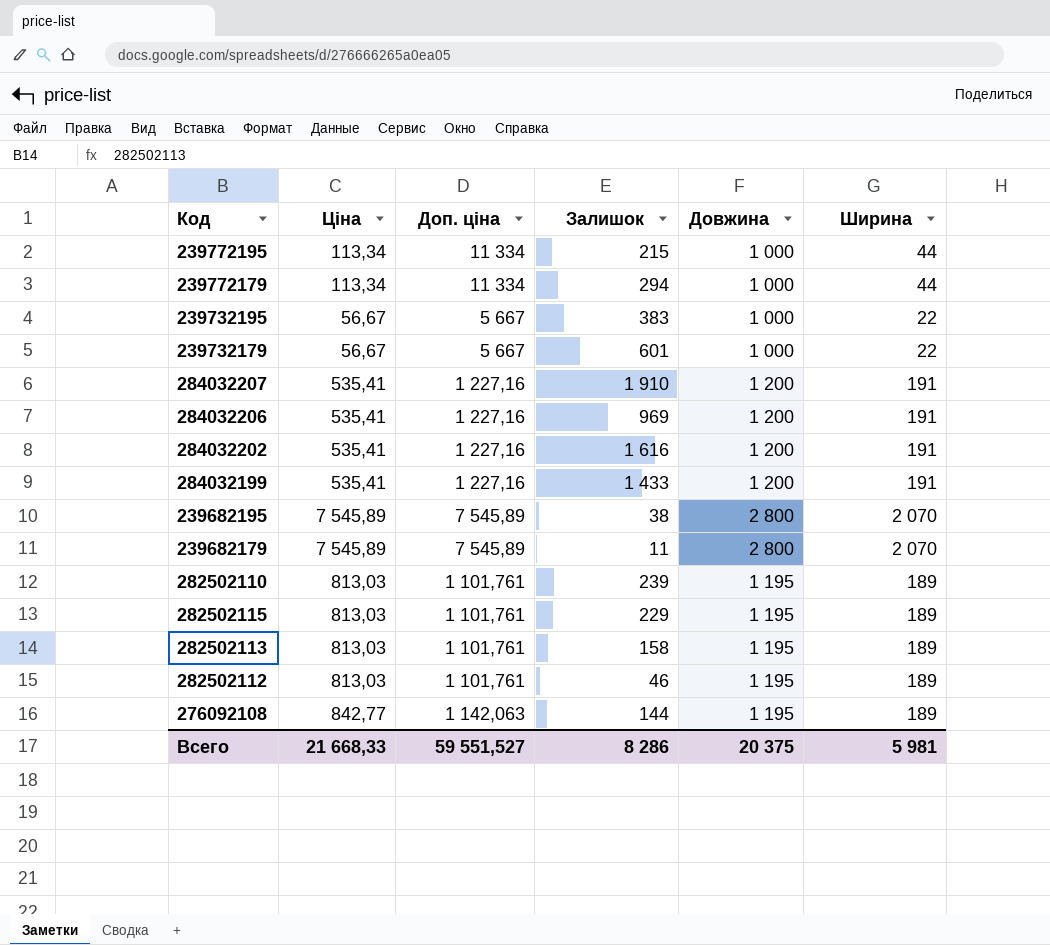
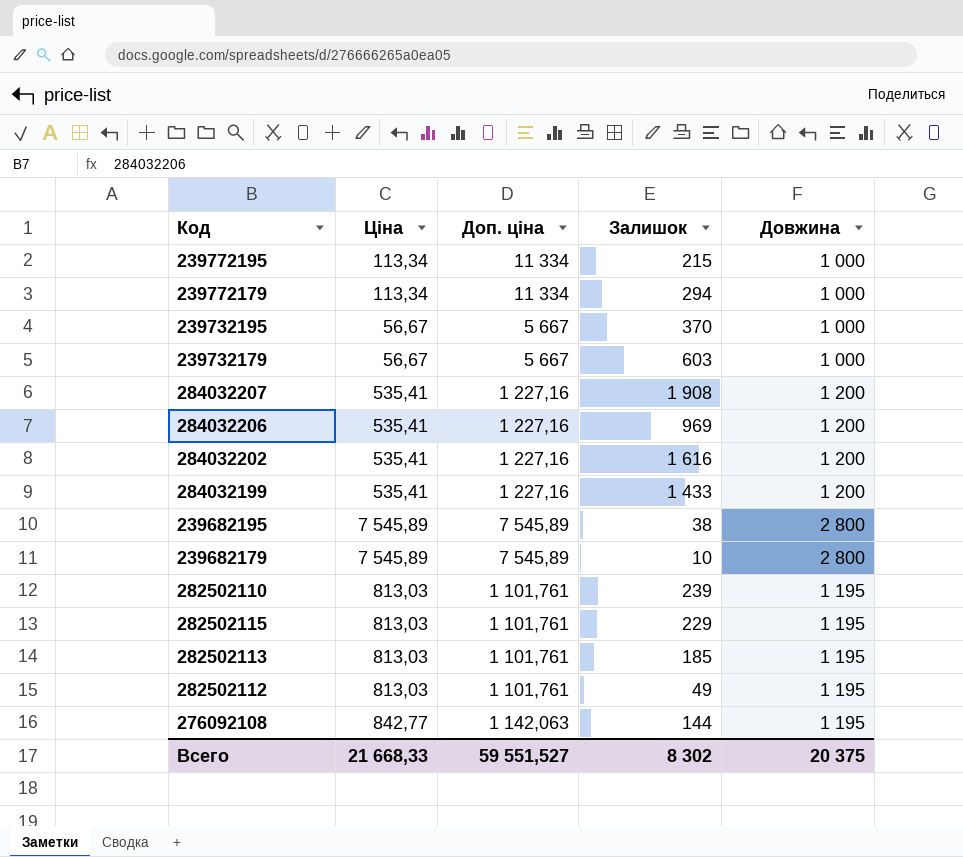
column Ширина | position: 6 -> none
239732195 | Залишок: 383 -> 370
239732179 | Залишок: 601 -> 603
284032207 | Залишок: 1 910 -> 1 908
239682179 | Залишок: 11 -> 10
282502113 | Залишок: 158 -> 185
282502112 | Залишок: 46 -> 49
Всего | Залишок: 8 286 -> 8 302

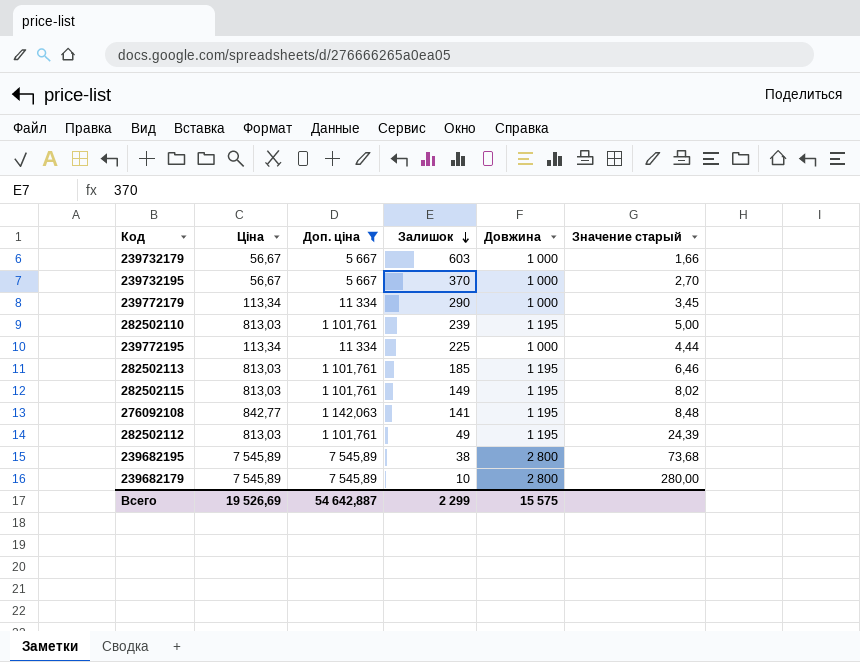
filter: none -> Доп. ціна != 1 227,16
row order: none -> Залишок descending
column Значение старый | formula: none -> [Довжина] / [Залишок]
239772179 | Залишок: 294 -> 290
239772195 | Залишок: 215 -> 225
282502115 | Залишок: 229 -> 149
276092108 | Залишок: 144 -> 141
Всего | Ціна: 21 668,33 -> 19 526,69
Всего | Доп. ціна: 59 551,527 -> 54 642,887
Всего | Залишок: 8 302 -> 2 299
Всего | Довжина: 20 375 -> 15 575

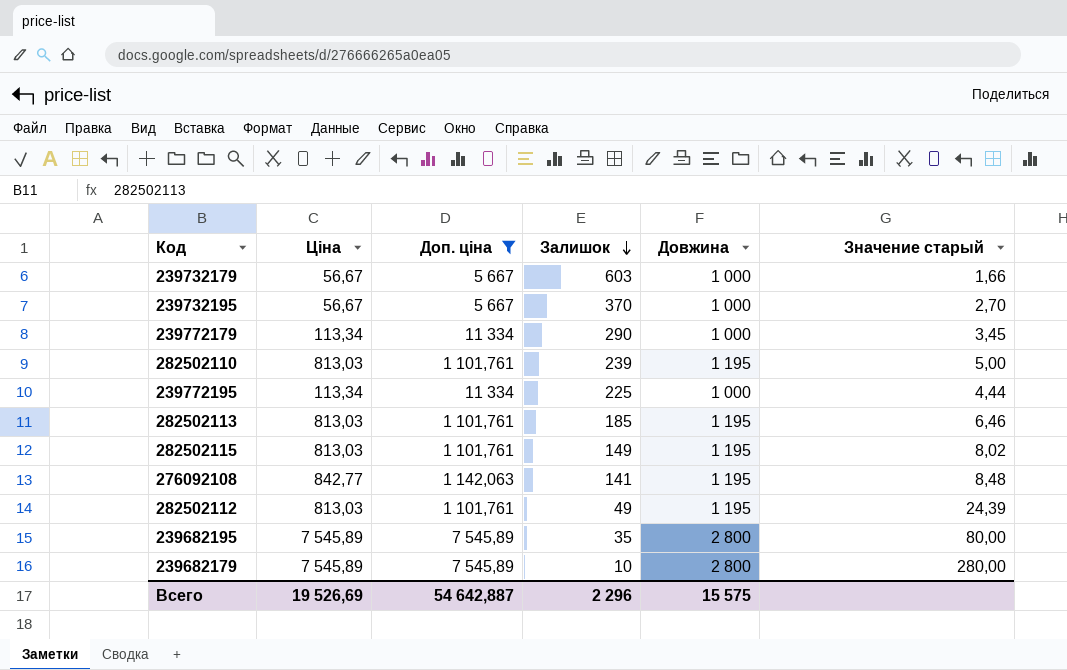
239682195 | Залишок: 38 -> 35
239682195 | Значение старый: 73,68 -> 80,00
Всего | Залишок: 2 299 -> 2 296

